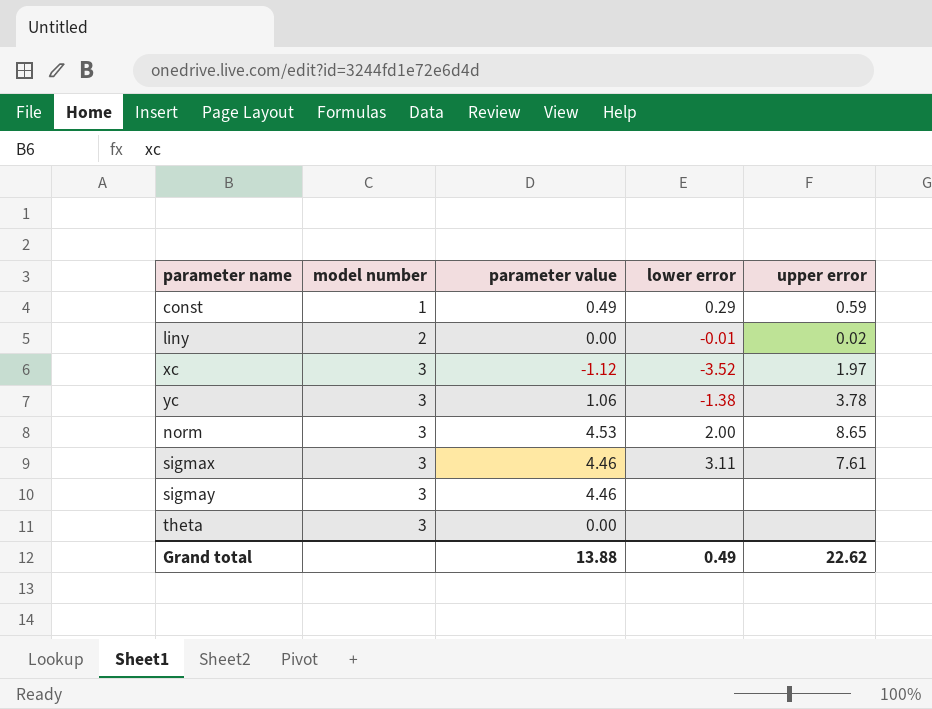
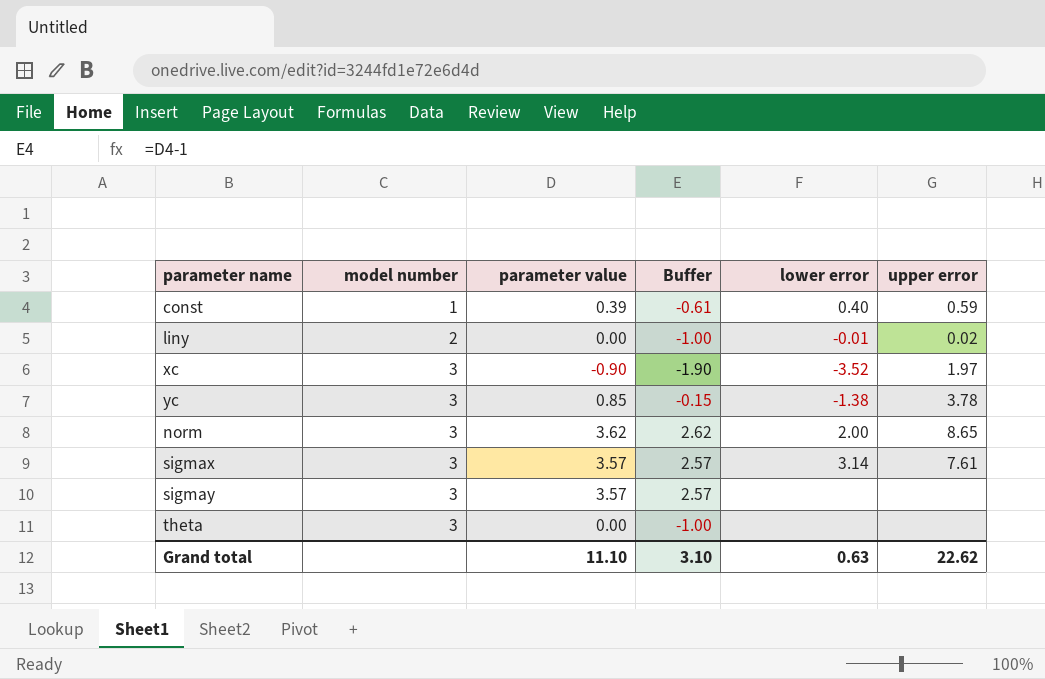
column Buffer | formula: none -> [parameter value] - 1
const | parameter value: 0.49 -> 0.39
const | lower error: 0.29 -> 0.40
xc | parameter value: -1.12 -> -0.90
yc | parameter value: 1.06 -> 0.85
norm | parameter value: 4.53 -> 3.62
sigmax | parameter value: 4.46 -> 3.57
sigmax | lower error: 3.11 -> 3.14
sigmay | parameter value: 4.46 -> 3.57
Grand total | parameter value: 13.88 -> 11.10
Grand total | lower error: 0.49 -> 0.63

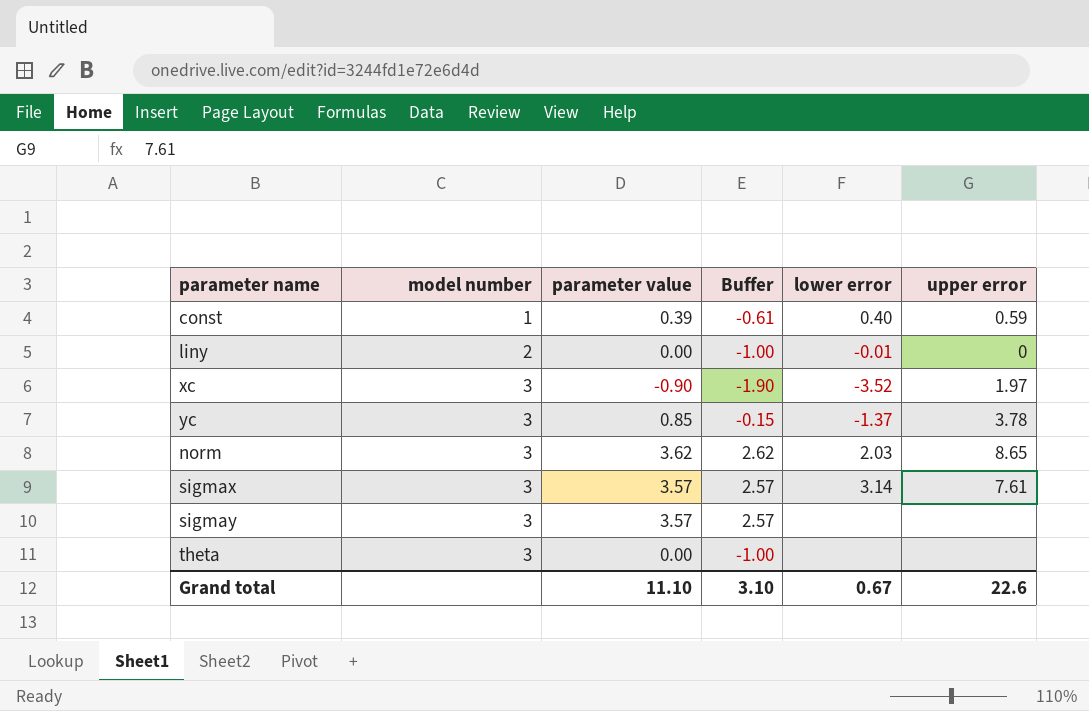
liny | upper error: 0.02 -> 0
yc | lower error: -1.38 -> -1.37
norm | lower error: 2.00 -> 2.03
Grand total | lower error: 0.63 -> 0.67
Grand total | upper error: 22.62 -> 22.6

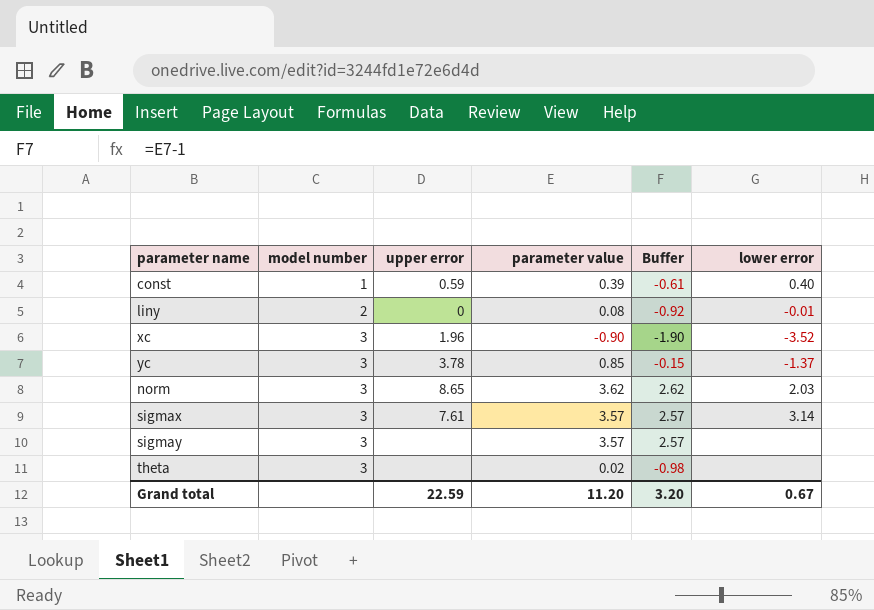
column upper error | position: 6 -> 3
liny | parameter value: 0.00 -> 0.08
liny | Buffer: -1.00 -> -0.92
xc | upper error: 1.97 -> 1.96
theta | parameter value: 0.00 -> 0.02
theta | Buffer: -1.00 -> -0.98
Grand total | upper error: 22.6 -> 22.59
Grand total | parameter value: 11.10 -> 11.20
Grand total | Buffer: 3.10 -> 3.20

